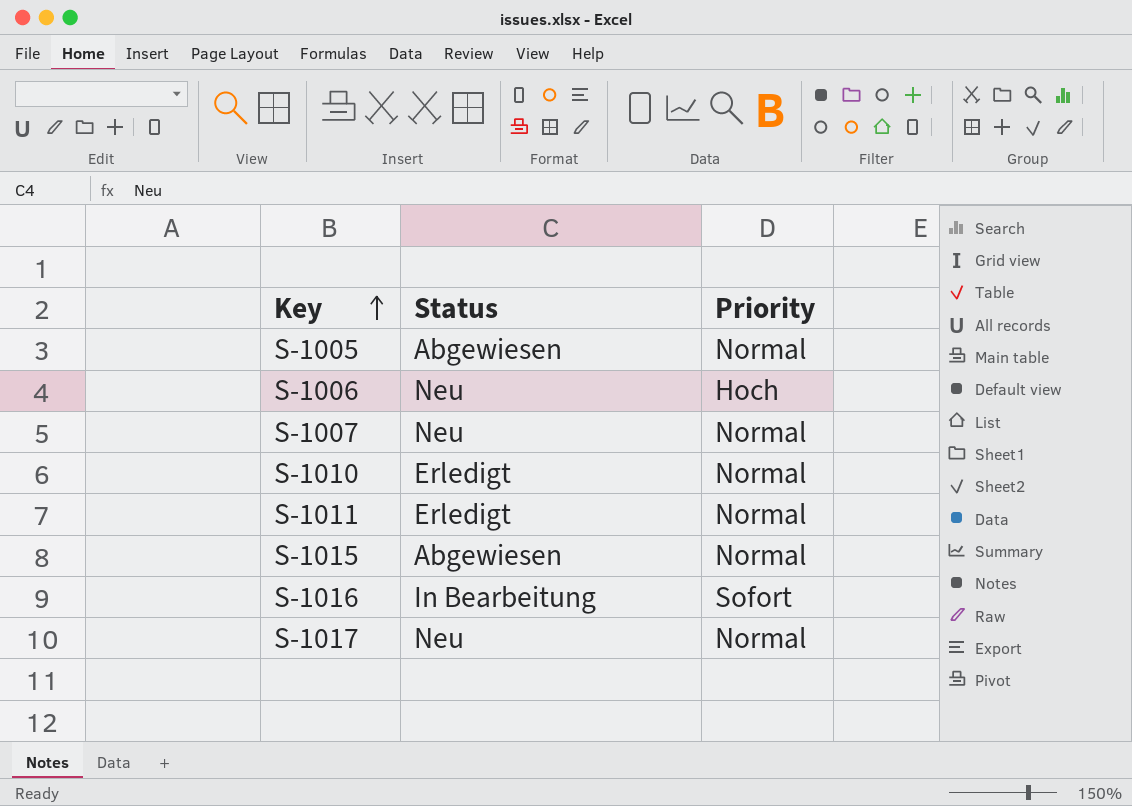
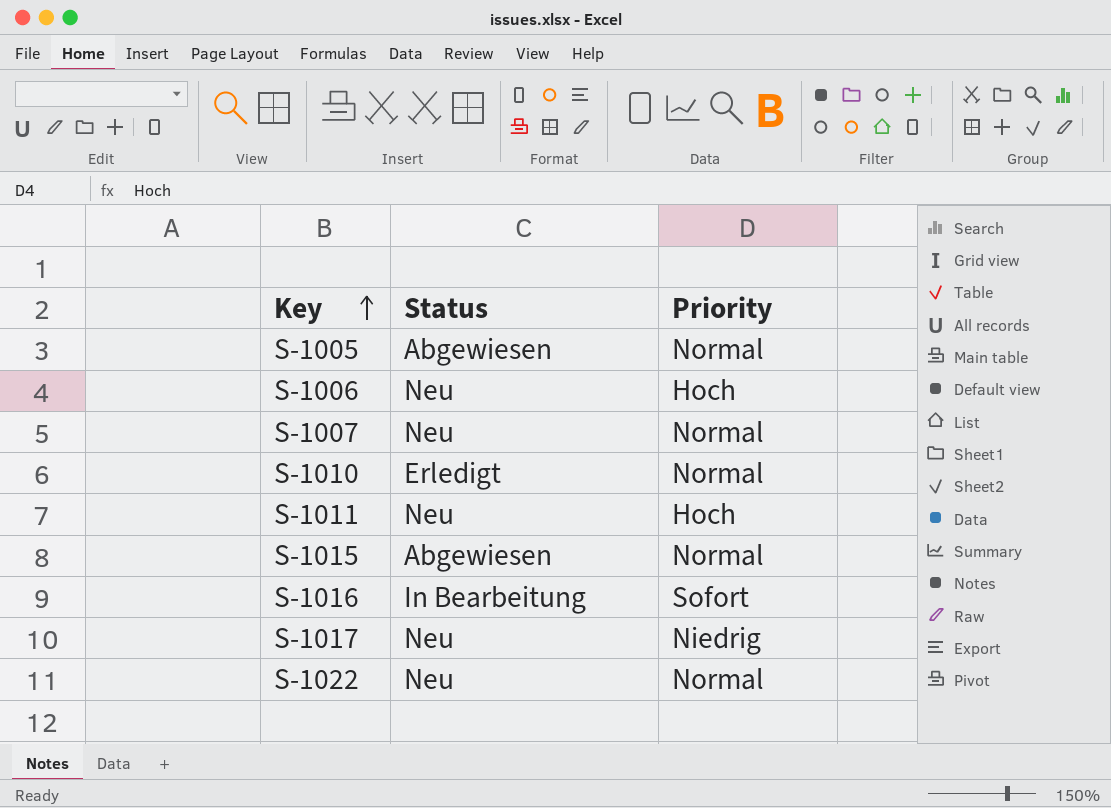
S-1011 | Status: Erledigt -> Neu
S-1011 | Priority: Normal -> Hoch
S-1017 | Priority: Normal -> Niedrig
row S-1022: none -> Neu | Normal

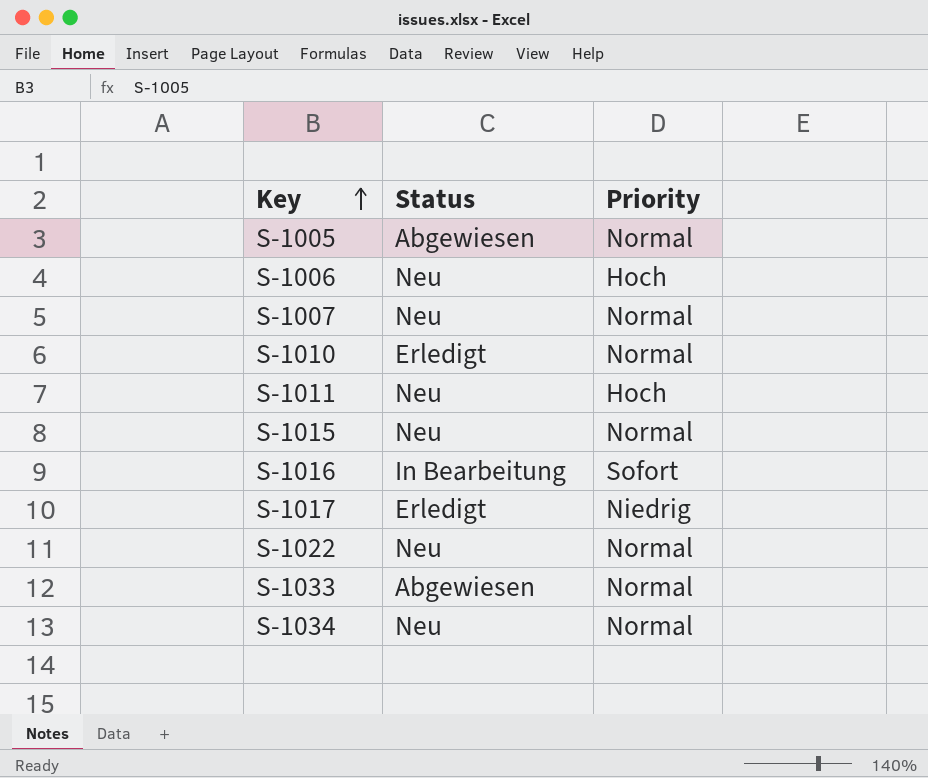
S-1015 | Status: Abgewiesen -> Neu
S-1017 | Status: Neu -> Erledigt
row S-1033: none -> Abgewiesen | Normal
row S-1034: none -> Neu | Normal

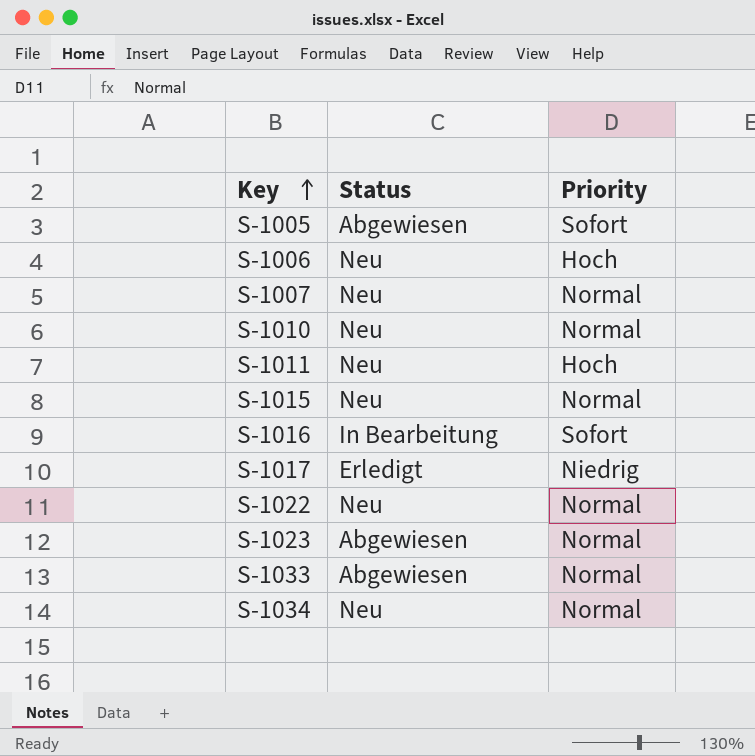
S-1005 | Priority: Normal -> Sofort
S-1010 | Status: Erledigt -> Neu
row S-1023: none -> Abgewiesen | Normal

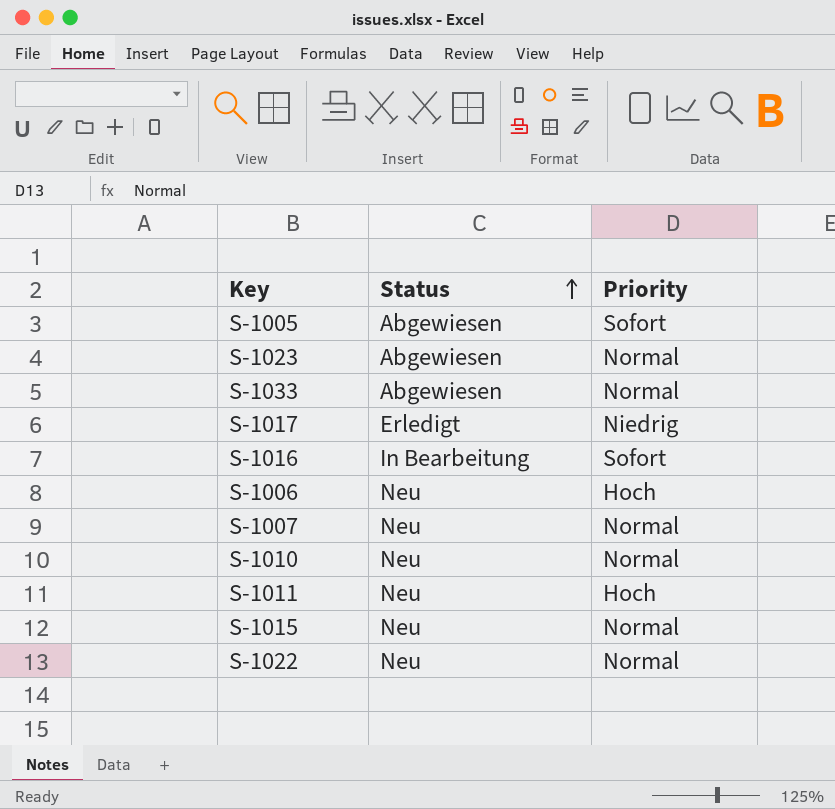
row order: Key ascending -> Status ascending
row S-1034: Neu | Normal -> none

